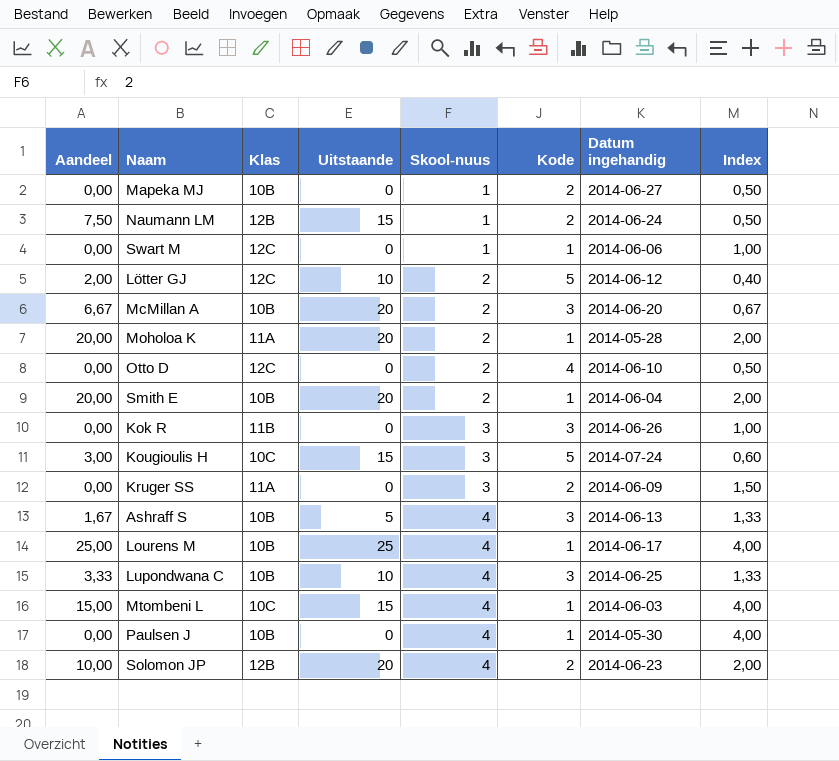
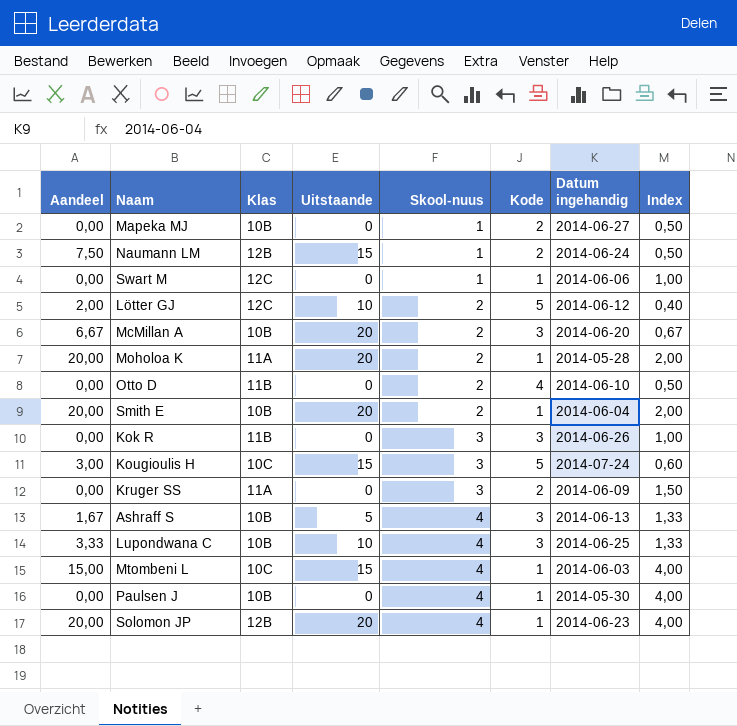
row Lourens M: 25,00 | 10B | 25 | 4 | 1 | 2014-06-17 | 4,00 -> none
Otto D | Klas: 12C -> 11B
Solomon JP | Aandeel: 10,00 -> 20,00
Solomon JP | Kode: 2 -> 1
Solomon JP | Index: 2,00 -> 4,00

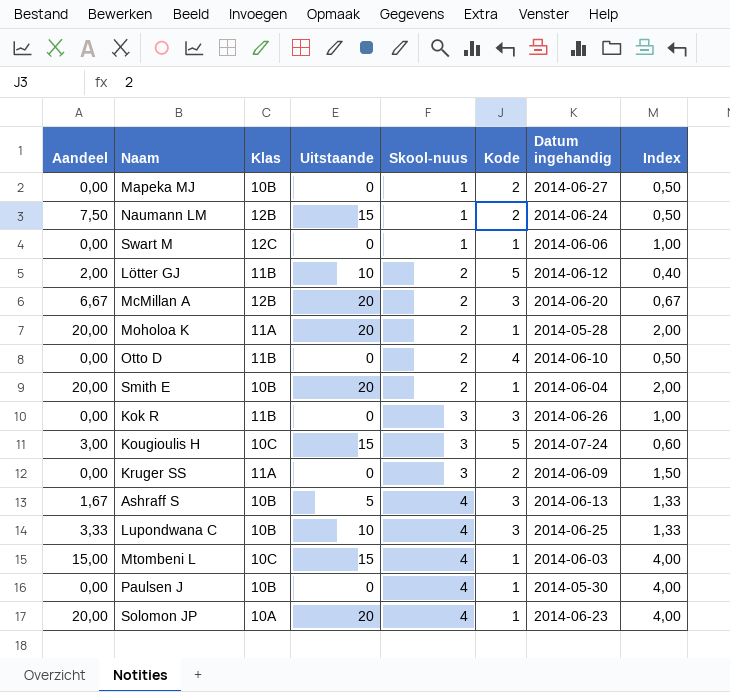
Lötter GJ | Klas: 12C -> 11B
McMillan A | Klas: 10B -> 12B
Solomon JP | Klas: 12B -> 10A

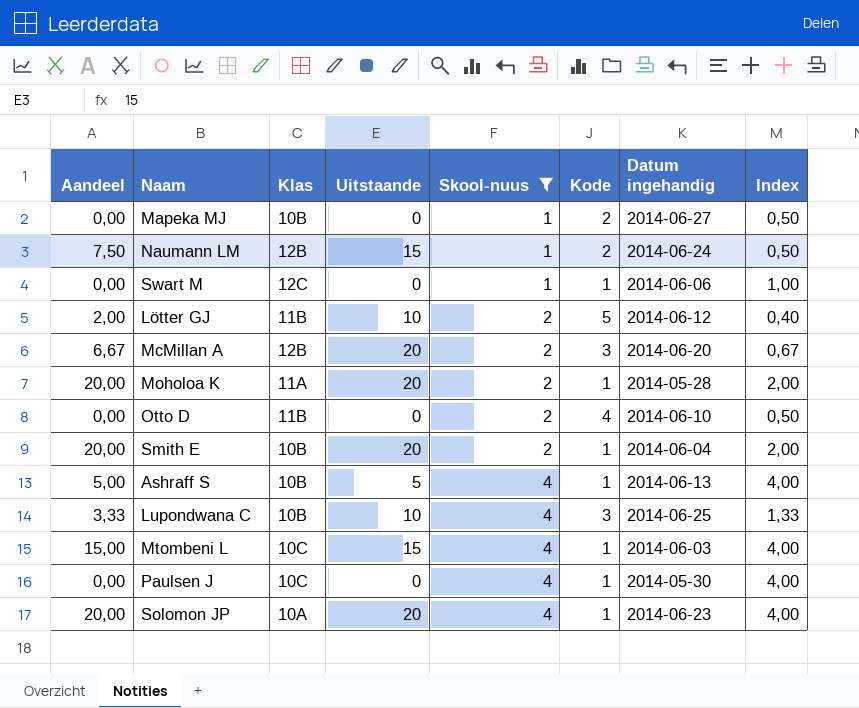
filter: none -> Skool-nuus != 3
Ashraff S | Aandeel: 1,67 -> 5,00
Ashraff S | Kode: 3 -> 1
Ashraff S | Index: 1,33 -> 4,00
Paulsen J | Klas: 10B -> 10C

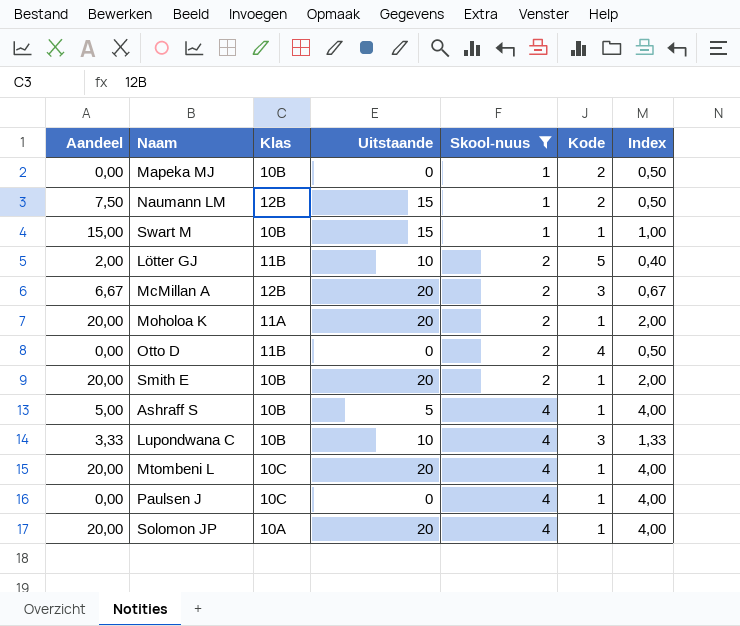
column Datum ingehandig | position: 7 -> none
Swart M | Aandeel: 0,00 -> 15,00
Swart M | Klas: 12C -> 10B
Swart M | Uitstaande: 0 -> 15
Mtombeni L | Aandeel: 15,00 -> 20,00
Mtombeni L | Uitstaande: 15 -> 20

